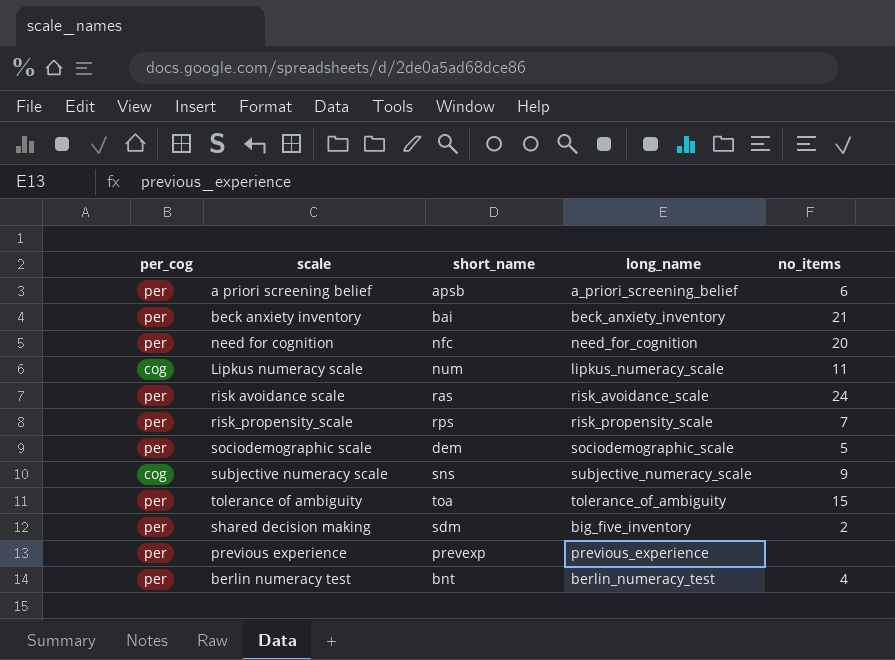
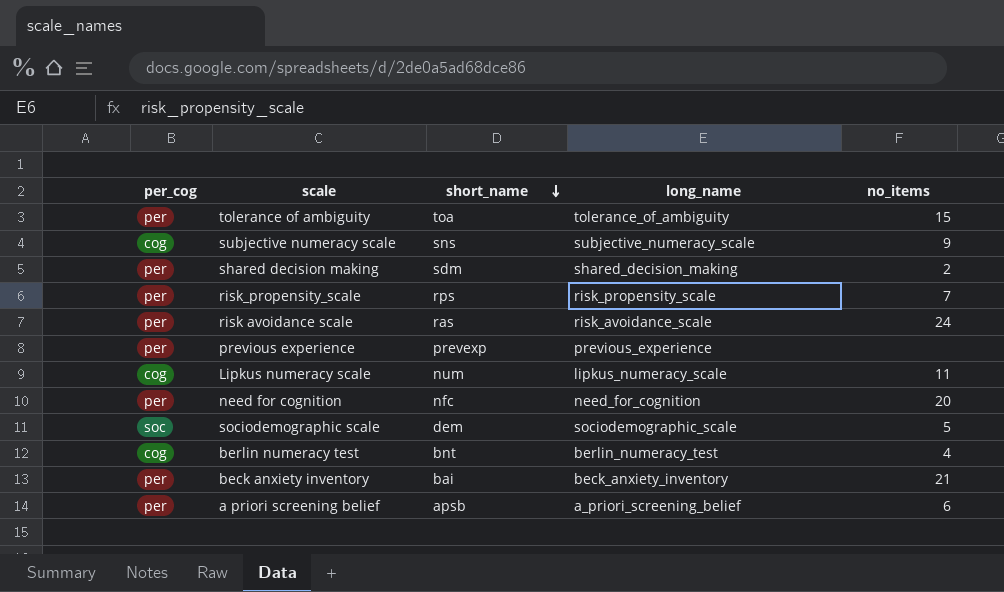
row order: none -> short_name descending
shared decision making | long_name: big_five_inventory -> shared_decision_making
sociodemographic scale | per_cog: per -> soc
berlin numeracy test | per_cog: per -> cog

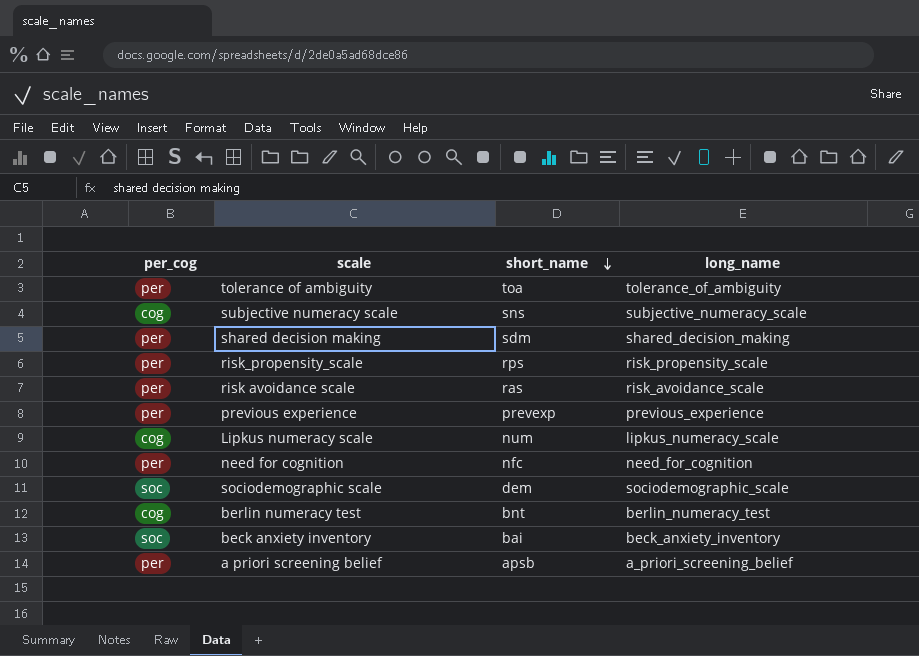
column no_items | position: 5 -> none
beck anxiety inventory | per_cog: per -> soc

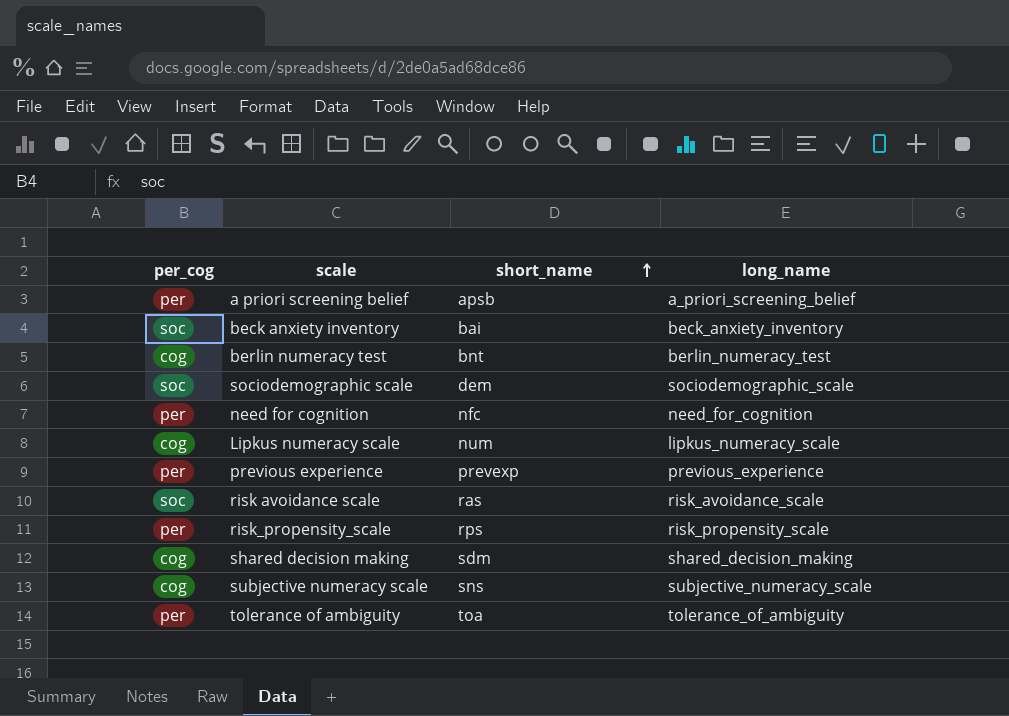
row order: short_name descending -> short_name ascending
risk avoidance scale | per_cog: per -> soc
shared decision making | per_cog: per -> cog

